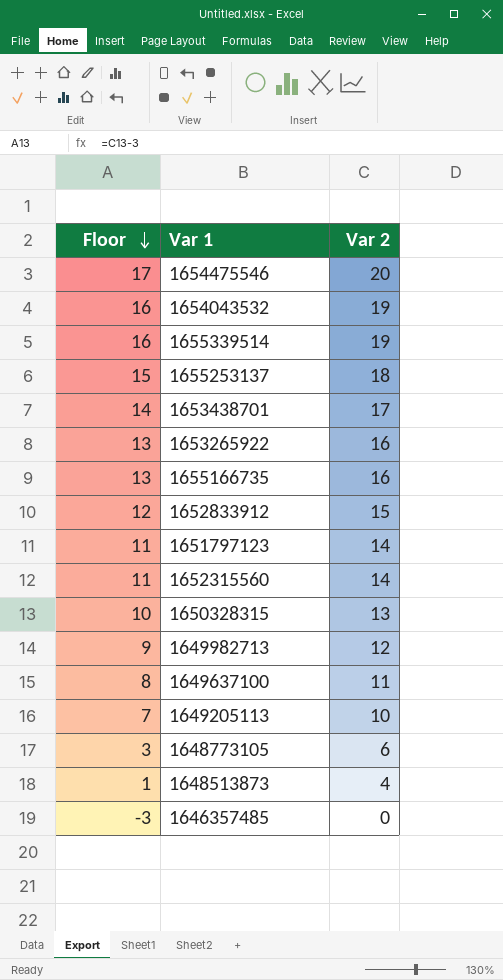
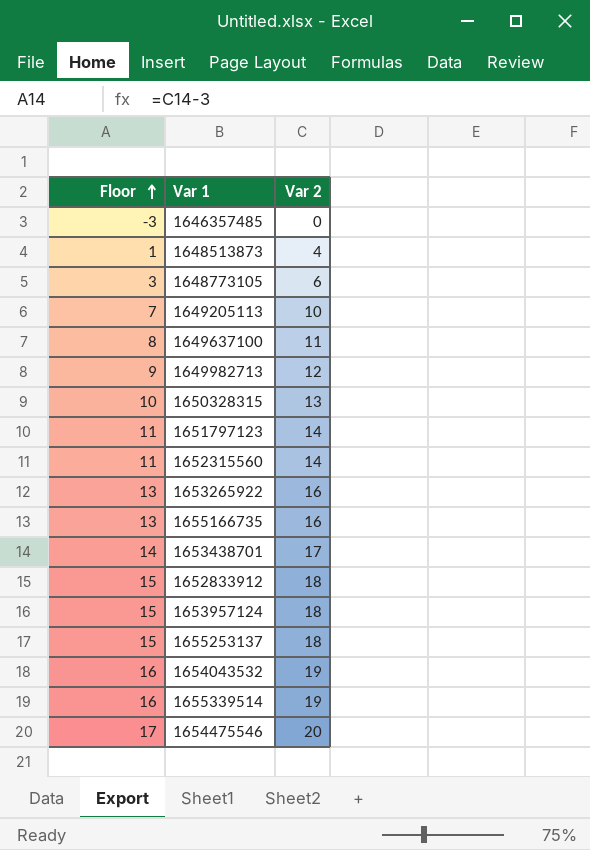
row order: Floor descending -> Floor ascending
1652833912 | Floor: 12 -> 15
1652833912 | Var 2: 15 -> 18
row 1653957124: none -> 15 | 18

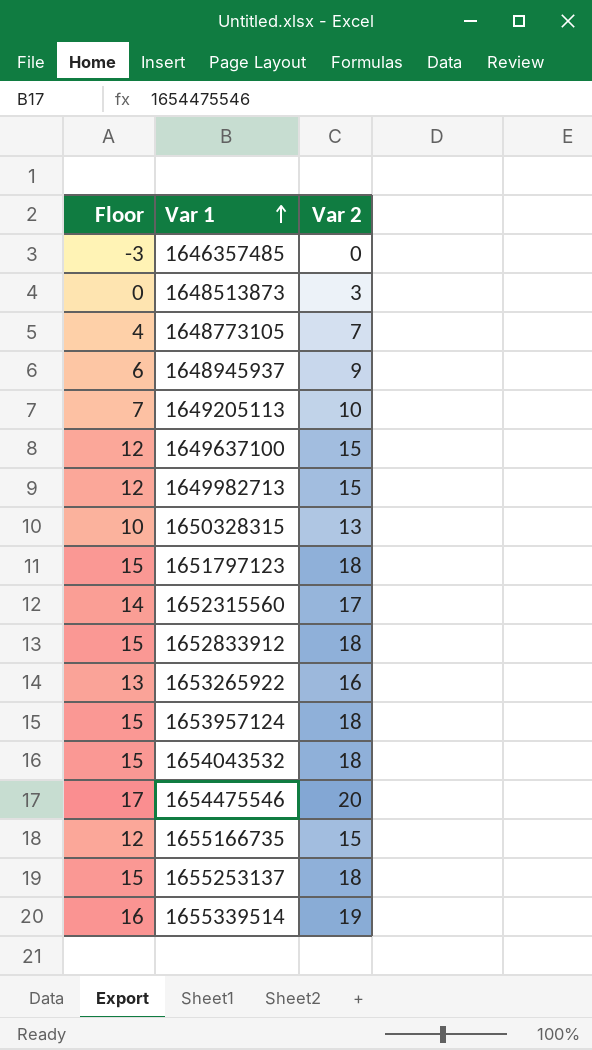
row order: Floor ascending -> Var 1 ascending
row 1653438701: 14 | 17 -> none
1648513873 | Floor: 1 -> 0
1648513873 | Var 2: 4 -> 3
1648773105 | Floor: 3 -> 4
1648773105 | Var 2: 6 -> 7
row 1648945937: none -> 6 | 9
1649637100 | Floor: 8 -> 12
1649637100 | Var 2: 11 -> 15
1649982713 | Floor: 9 -> 12
1649982713 | Var 2: 12 -> 15
1651797123 | Floor: 11 -> 15
1651797123 | Var 2: 14 -> 18
1652315560 | Floor: 11 -> 14
1652315560 | Var 2: 14 -> 17
1654043532 | Floor: 16 -> 15
1654043532 | Var 2: 19 -> 18
1655166735 | Floor: 13 -> 12
1655166735 | Var 2: 16 -> 15

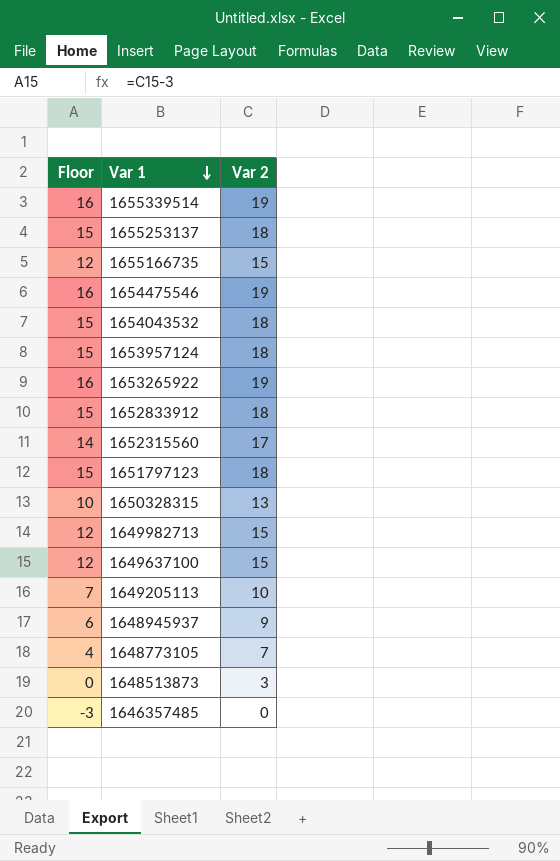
row order: Var 1 ascending -> Var 1 descending
1654475546 | Floor: 17 -> 16
1654475546 | Var 2: 20 -> 19
1653265922 | Floor: 13 -> 16
1653265922 | Var 2: 16 -> 19

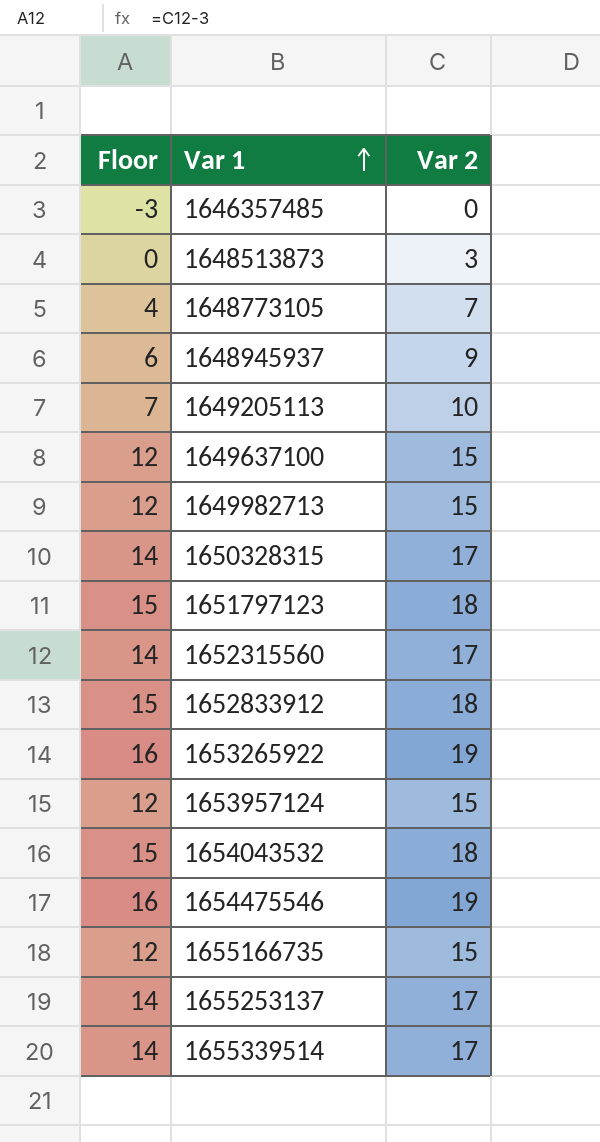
row order: Var 1 descending -> Var 1 ascending
1650328315 | Floor: 10 -> 14
1650328315 | Var 2: 13 -> 17
1653957124 | Floor: 15 -> 12
1653957124 | Var 2: 18 -> 15
1655253137 | Floor: 15 -> 14
1655253137 | Var 2: 18 -> 17
1655339514 | Floor: 16 -> 14
1655339514 | Var 2: 19 -> 17

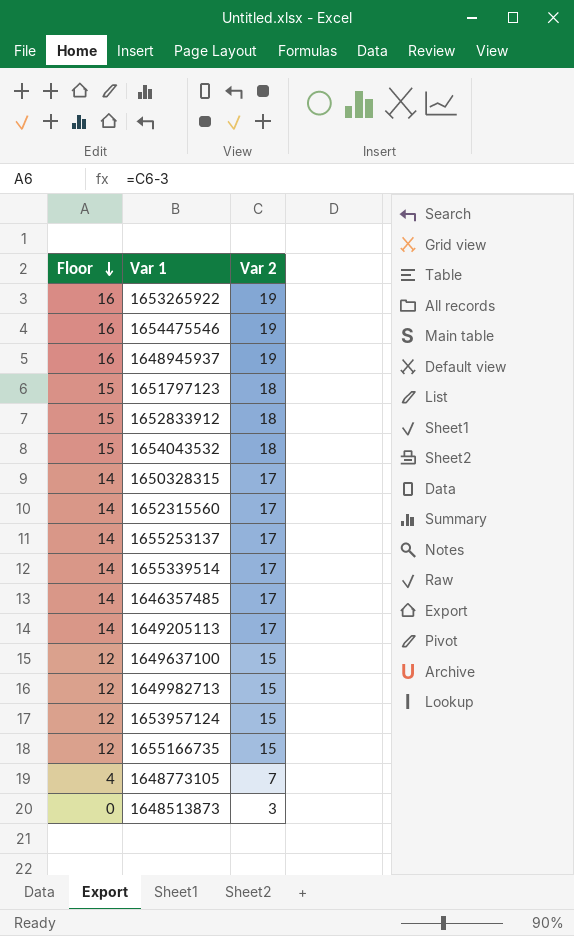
row order: Var 1 ascending -> Floor descending
1648945937 | Floor: 6 -> 16
1648945937 | Var 2: 9 -> 19
1646357485 | Floor: -3 -> 14
1646357485 | Var 2: 0 -> 17
1649205113 | Floor: 7 -> 14
1649205113 | Var 2: 10 -> 17

